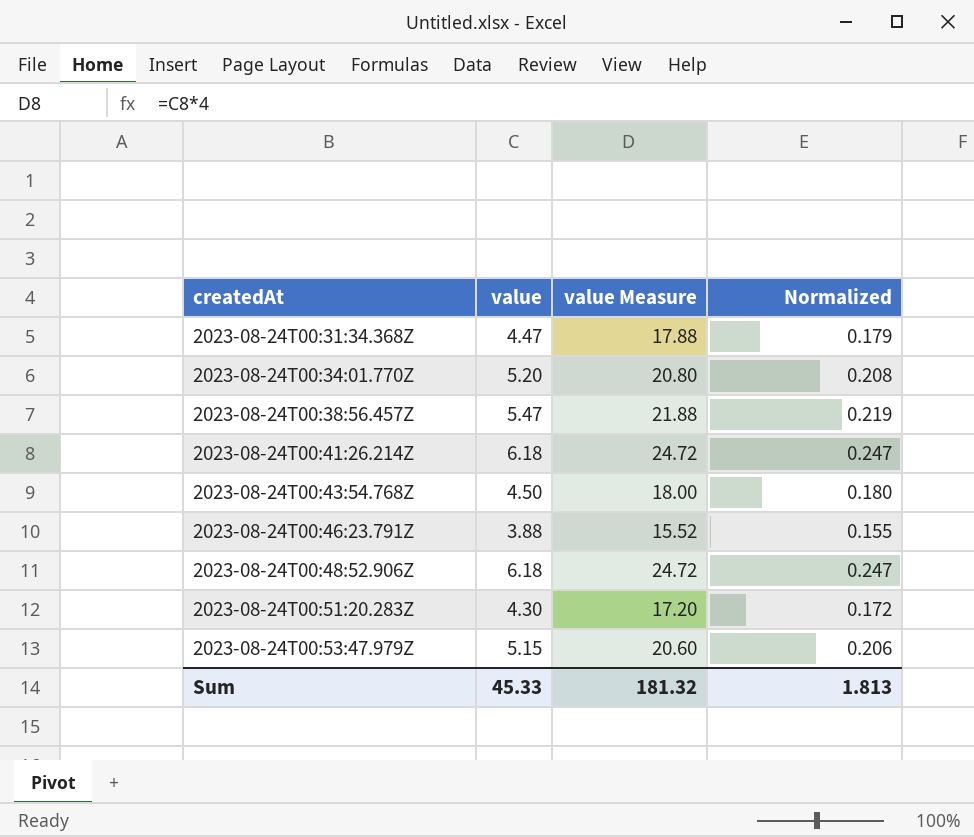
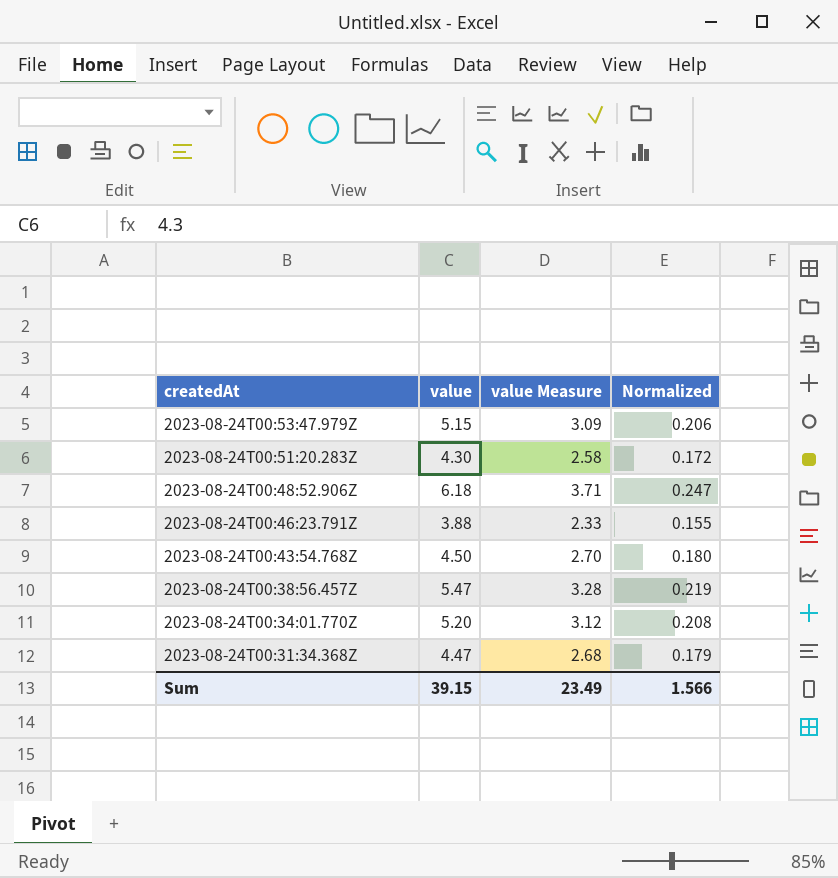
row order: createdAt ascending -> createdAt descending
column value Measure | formula: [value] * 4 -> [value] * 0.6
row 2023-08-24T00:41:26.214Z: 6.18 | 24.72 | 0.247 -> none
Sum | value: 45.33 -> 39.15
Sum | value Measure: 181.32 -> 23.49
Sum | Normalized: 1.813 -> 1.566

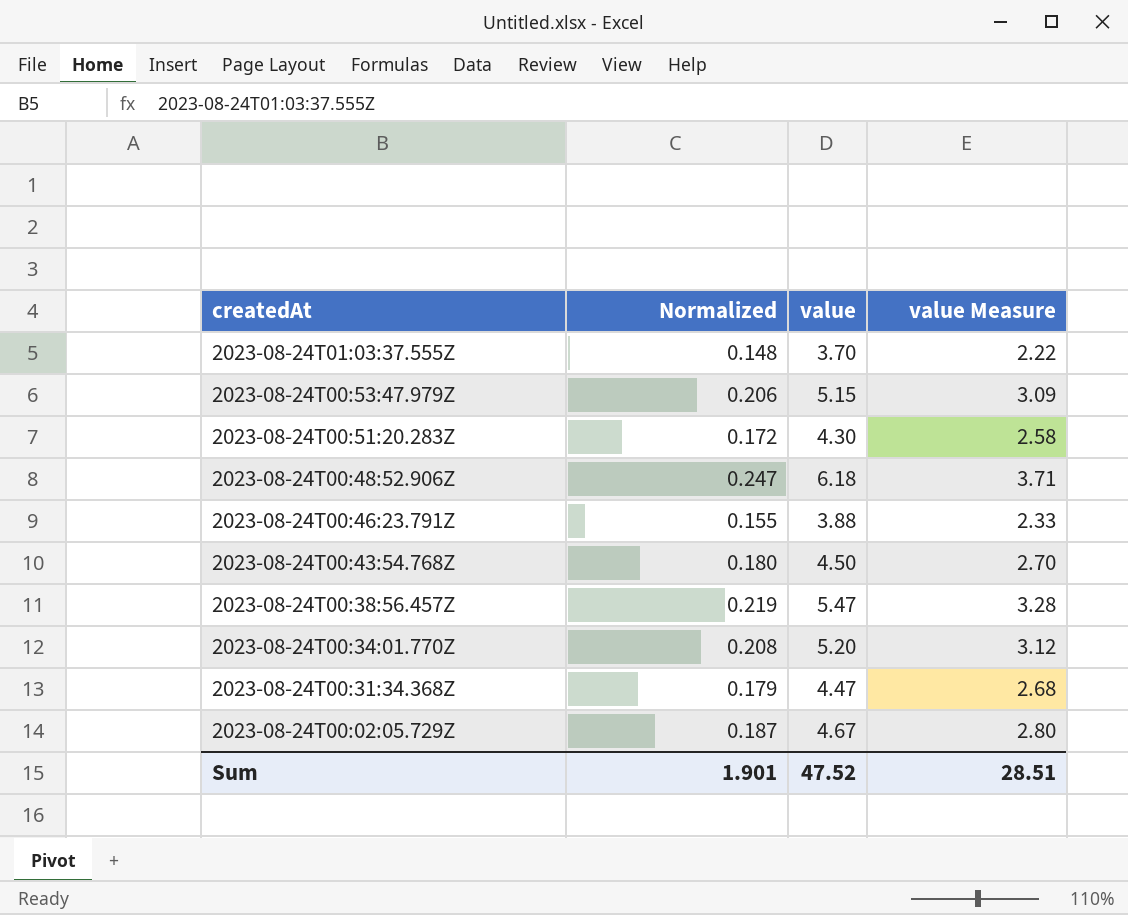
column Normalized | position: 4 -> 2
row 2023-08-24T01:03:37.555Z: none -> 0.148 | 3.70 | 2.22
row 2023-08-24T00:02:05.729Z: none -> 0.187 | 4.67 | 2.80
Sum | Normalized: 1.566 -> 1.901
Sum | value: 39.15 -> 47.52
Sum | value Measure: 23.49 -> 28.51

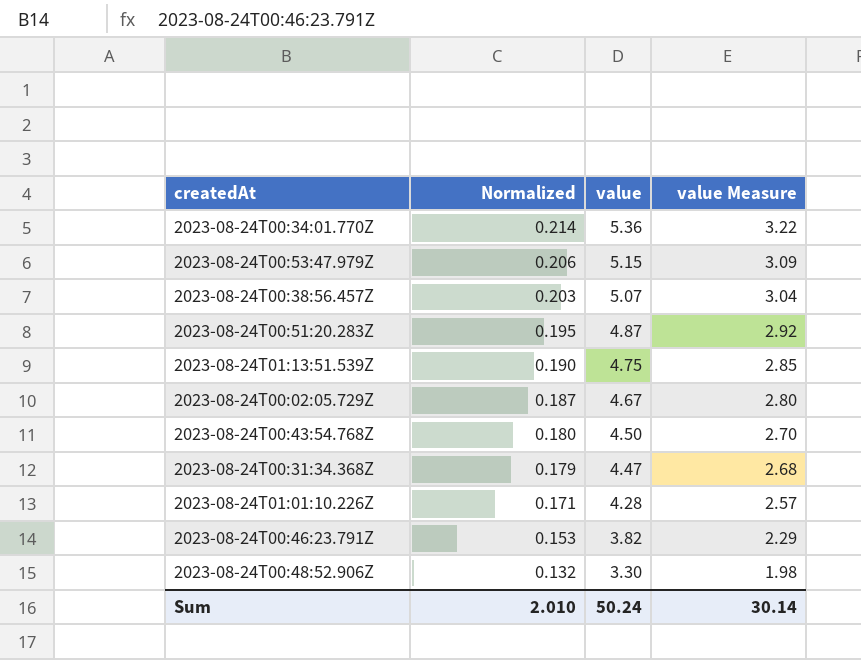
row order: createdAt descending -> Normalized descending
row 2023-08-24T01:03:37.555Z: 0.148 | 3.70 | 2.22 -> none
2023-08-24T00:34:01.770Z | Normalized: 0.208 -> 0.214
2023-08-24T00:34:01.770Z | value: 5.20 -> 5.36
2023-08-24T00:34:01.770Z | value Measure: 3.12 -> 3.22
2023-08-24T00:38:56.457Z | Normalized: 0.219 -> 0.203
2023-08-24T00:38:56.457Z | value: 5.47 -> 5.07
2023-08-24T00:38:56.457Z | value Measure: 3.28 -> 3.04
2023-08-24T00:51:20.283Z | Normalized: 0.172 -> 0.195
2023-08-24T00:51:20.283Z | value: 4.30 -> 4.87
2023-08-24T00:51:20.283Z | value Measure: 2.58 -> 2.92
row 2023-08-24T01:13:51.539Z: none -> 0.190 | 4.75 | 2.85
row 2023-08-24T01:01:10.226Z: none -> 0.171 | 4.28 | 2.57
2023-08-24T00:46:23.791Z | Normalized: 0.155 -> 0.153
2023-08-24T00:46:23.791Z | value: 3.88 -> 3.82
2023-08-24T00:46:23.791Z | value Measure: 2.33 -> 2.29
2023-08-24T00:48:52.906Z | Normalized: 0.247 -> 0.132
2023-08-24T00:48:52.906Z | value: 6.18 -> 3.30
2023-08-24T00:48:52.906Z | value Measure: 3.71 -> 1.98
Sum | Normalized: 1.901 -> 2.010
Sum | value: 47.52 -> 50.24
Sum | value Measure: 28.51 -> 30.14

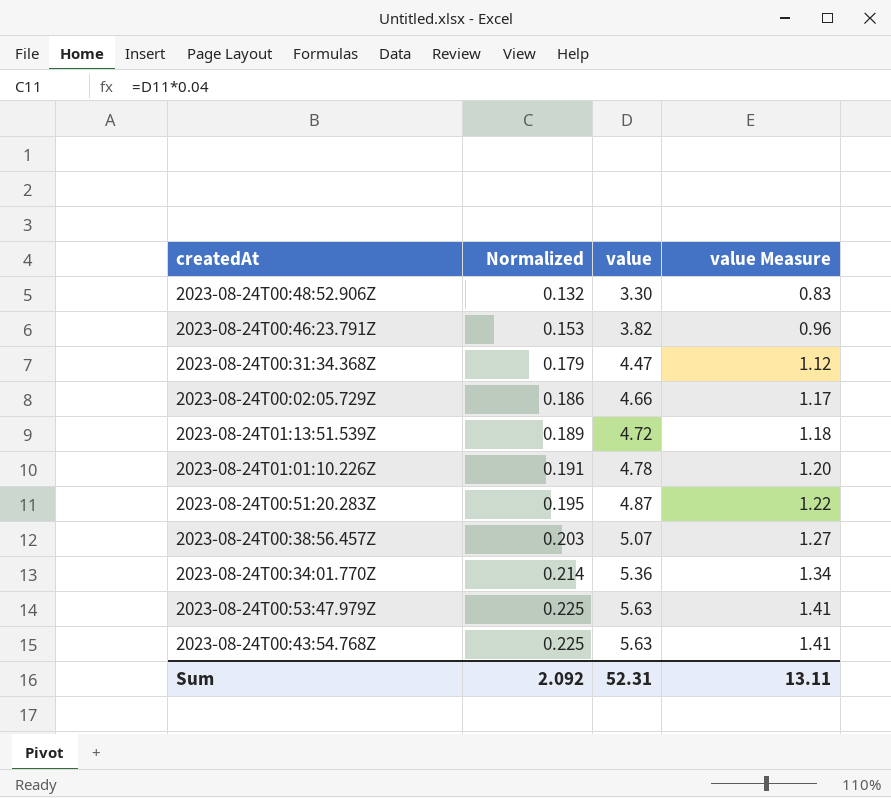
row order: Normalized descending -> Normalized ascending
column value Measure | formula: [value] * 0.6 -> [value] * 0.25
2023-08-24T00:02:05.729Z | Normalized: 0.187 -> 0.186
2023-08-24T00:02:05.729Z | value: 4.67 -> 4.66
2023-08-24T01:13:51.539Z | Normalized: 0.190 -> 0.189
2023-08-24T01:13:51.539Z | value: 4.75 -> 4.72
2023-08-24T01:01:10.226Z | Normalized: 0.171 -> 0.191
2023-08-24T01:01:10.226Z | value: 4.28 -> 4.78
2023-08-24T00:53:47.979Z | Normalized: 0.206 -> 0.225
2023-08-24T00:53:47.979Z | value: 5.15 -> 5.63
2023-08-24T00:43:54.768Z | Normalized: 0.180 -> 0.225
2023-08-24T00:43:54.768Z | value: 4.50 -> 5.63
Sum | Normalized: 2.010 -> 2.092
Sum | value: 50.24 -> 52.31
Sum | value Measure: 30.14 -> 13.11

